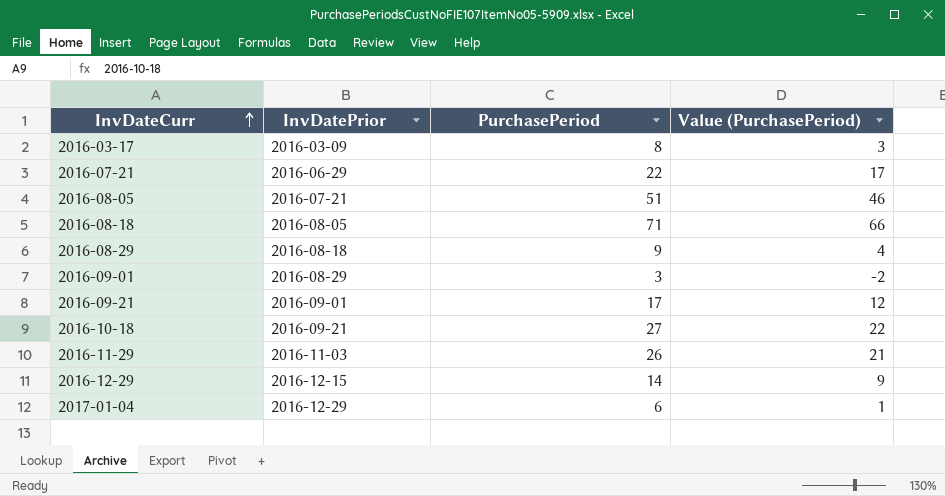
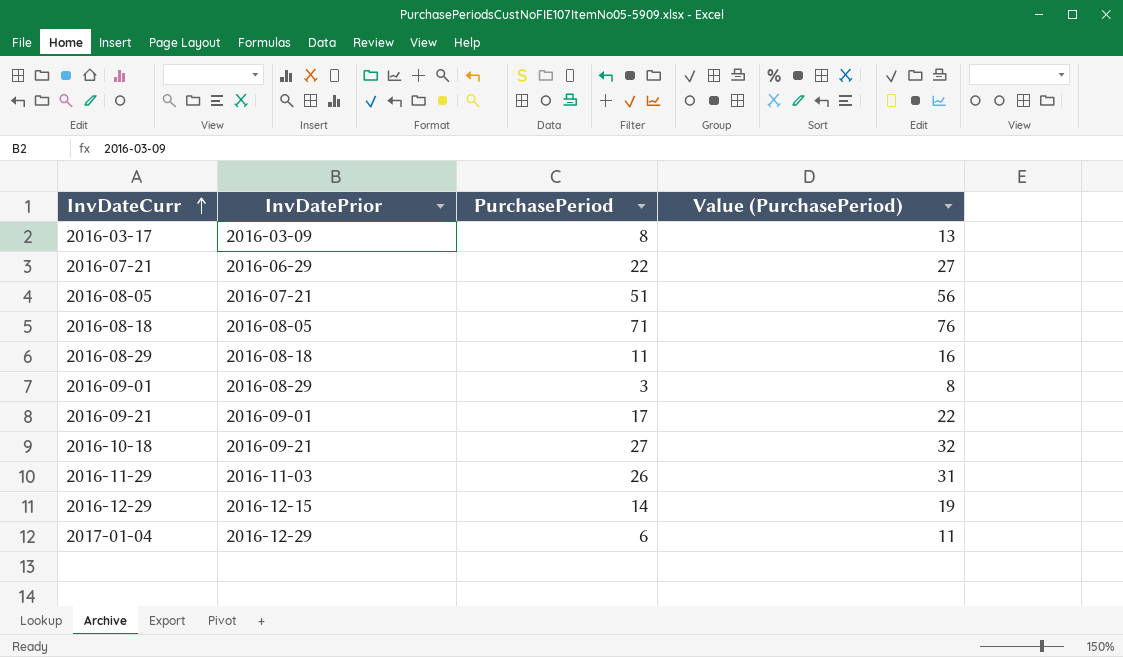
column Value (PurchasePeriod) | formula: [PurchasePeriod] - 5 -> [PurchasePeriod] + 5
2016-08-29 | PurchasePeriod: 9 -> 11

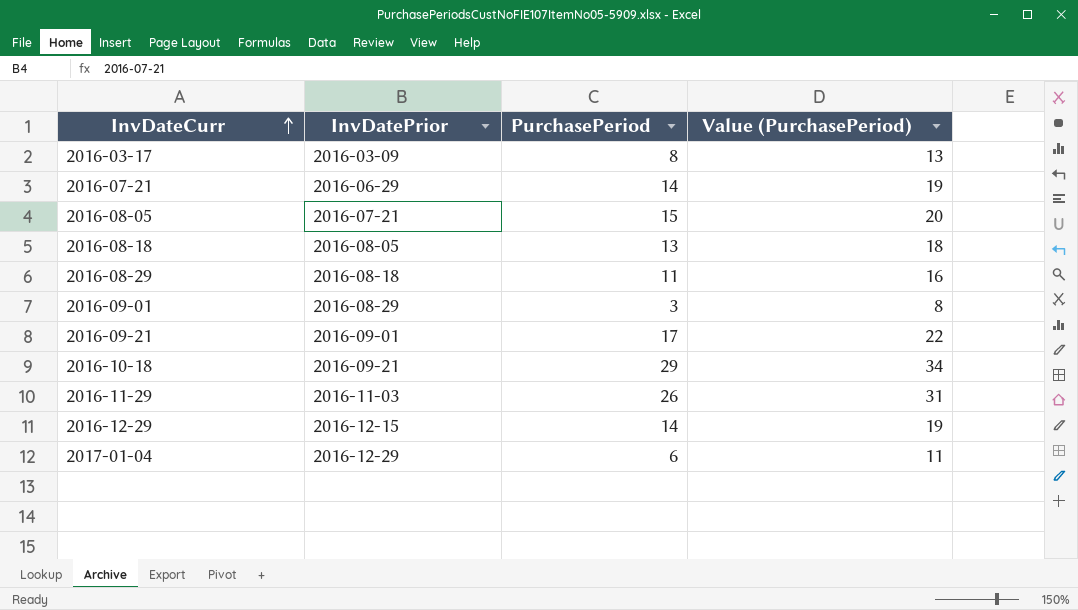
2016-07-21 | PurchasePeriod: 22 -> 14
2016-07-21 | Value (PurchasePeriod): 27 -> 19
2016-08-05 | PurchasePeriod: 51 -> 15
2016-08-05 | Value (PurchasePeriod): 56 -> 20
2016-08-18 | PurchasePeriod: 71 -> 13
2016-08-18 | Value (PurchasePeriod): 76 -> 18
2016-10-18 | PurchasePeriod: 27 -> 29
2016-10-18 | Value (PurchasePeriod): 32 -> 34

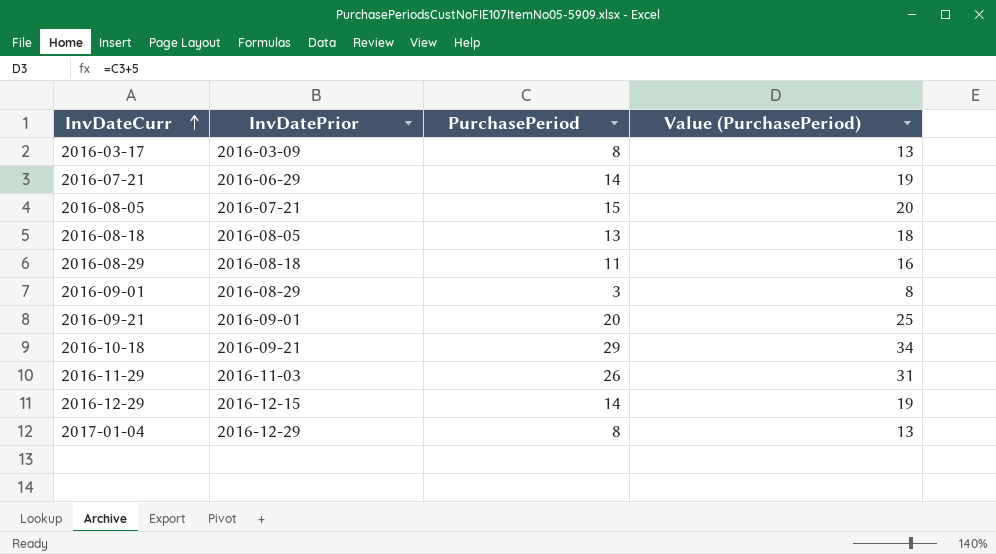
2016-09-21 | PurchasePeriod: 17 -> 20
2016-09-21 | Value (PurchasePeriod): 22 -> 25
2017-01-04 | PurchasePeriod: 6 -> 8
2017-01-04 | Value (PurchasePeriod): 11 -> 13

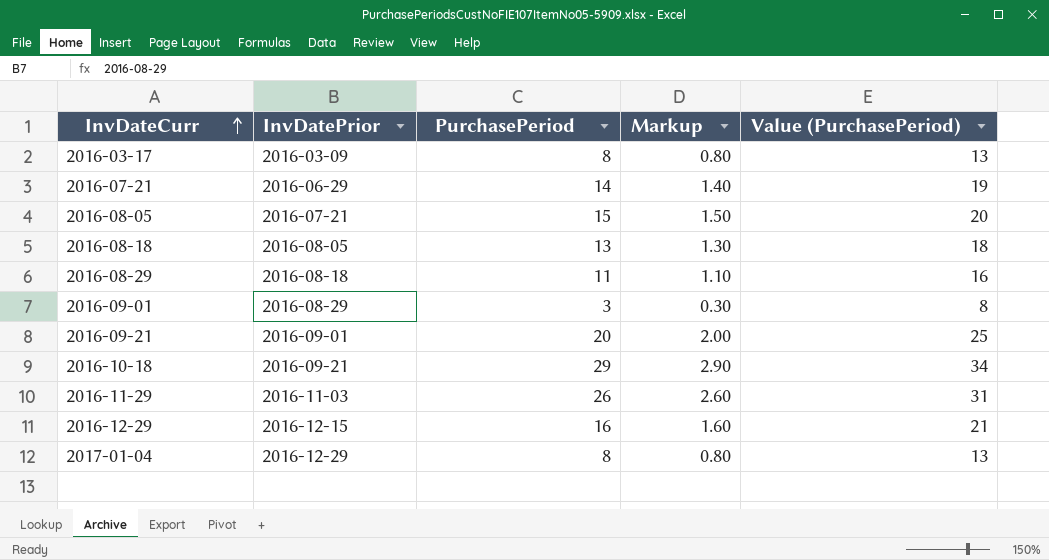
column Markup | formula: none -> [PurchasePeriod] * 0.1
2016-12-29 | PurchasePeriod: 14 -> 16
2016-12-29 | Value (PurchasePeriod): 19 -> 21

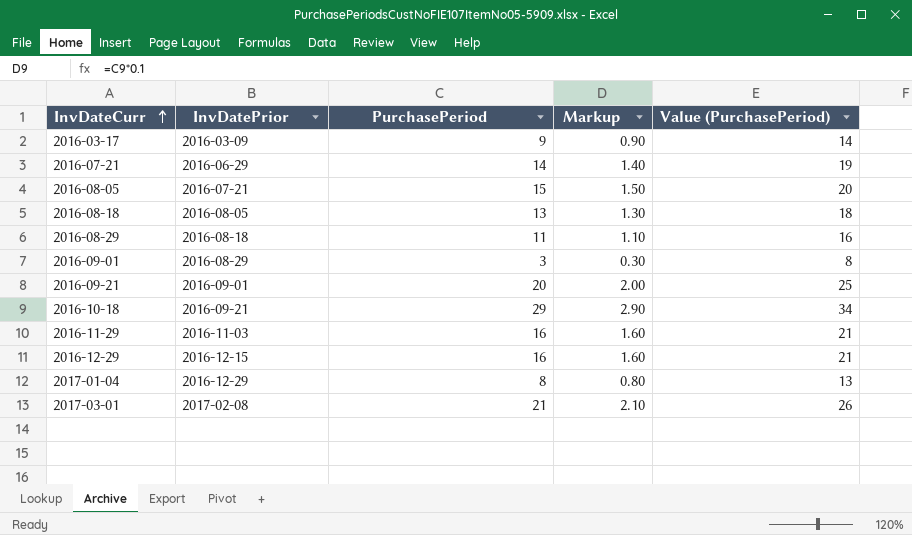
2016-03-17 | PurchasePeriod: 8 -> 9
2016-03-17 | Markup: 0.80 -> 0.90
2016-03-17 | Value (PurchasePeriod): 13 -> 14
2016-11-29 | PurchasePeriod: 26 -> 16
2016-11-29 | Markup: 2.60 -> 1.60
2016-11-29 | Value (PurchasePeriod): 31 -> 21
row 2017-03-01: none -> 2017-02-08 | 21 | 2.10 | 26

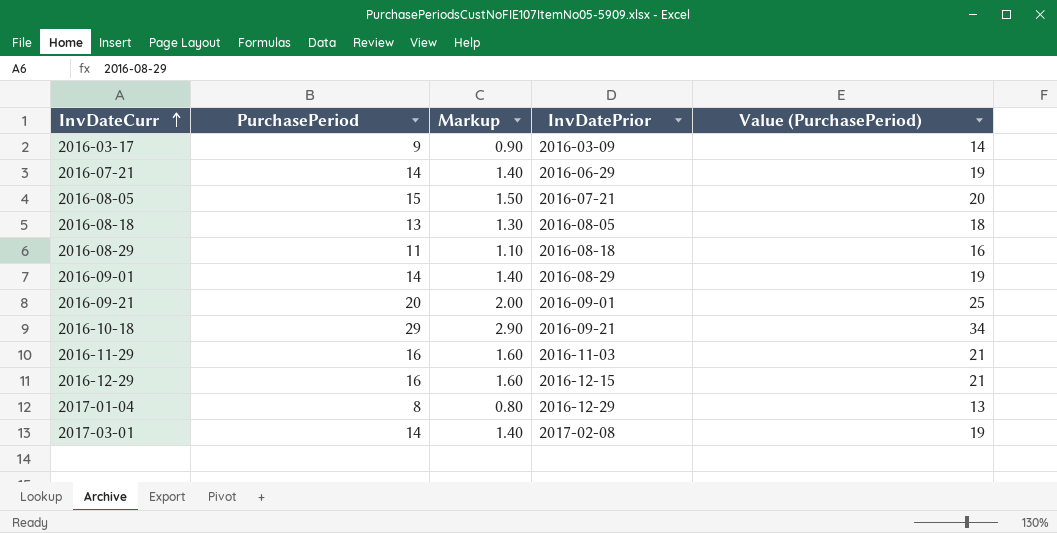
column InvDatePrior | position: 2 -> 4
2016-09-01 | PurchasePeriod: 3 -> 14
2016-09-01 | Markup: 0.30 -> 1.40
2016-09-01 | Value (PurchasePeriod): 8 -> 19
2017-03-01 | PurchasePeriod: 21 -> 14
2017-03-01 | Markup: 2.10 -> 1.40
2017-03-01 | Value (PurchasePeriod): 26 -> 19

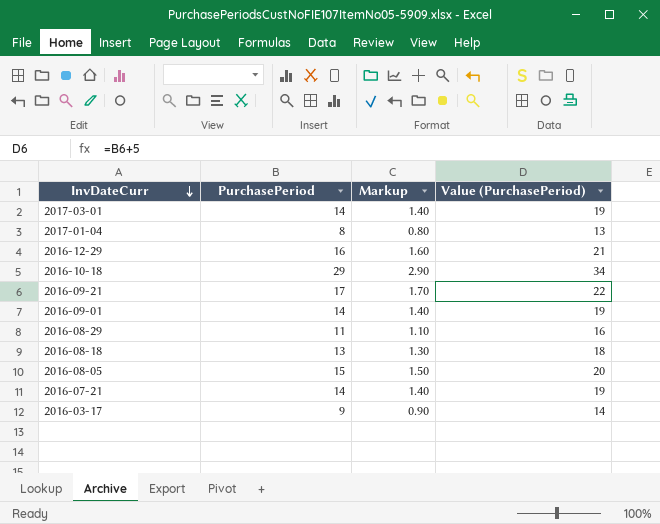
row order: InvDateCurr ascending -> InvDateCurr descending
column InvDatePrior | position: 4 -> none
row 2016-11-29: 16 | 1.60 | 2016-11-03 | 21 -> none
2016-09-21 | PurchasePeriod: 20 -> 17
2016-09-21 | Markup: 2.00 -> 1.70
2016-09-21 | Value (PurchasePeriod): 25 -> 22

